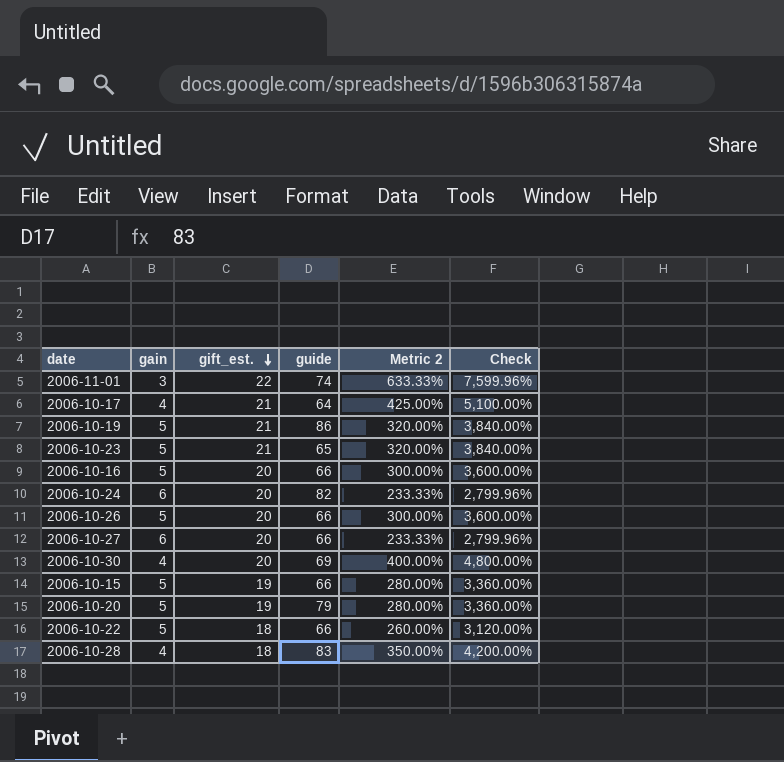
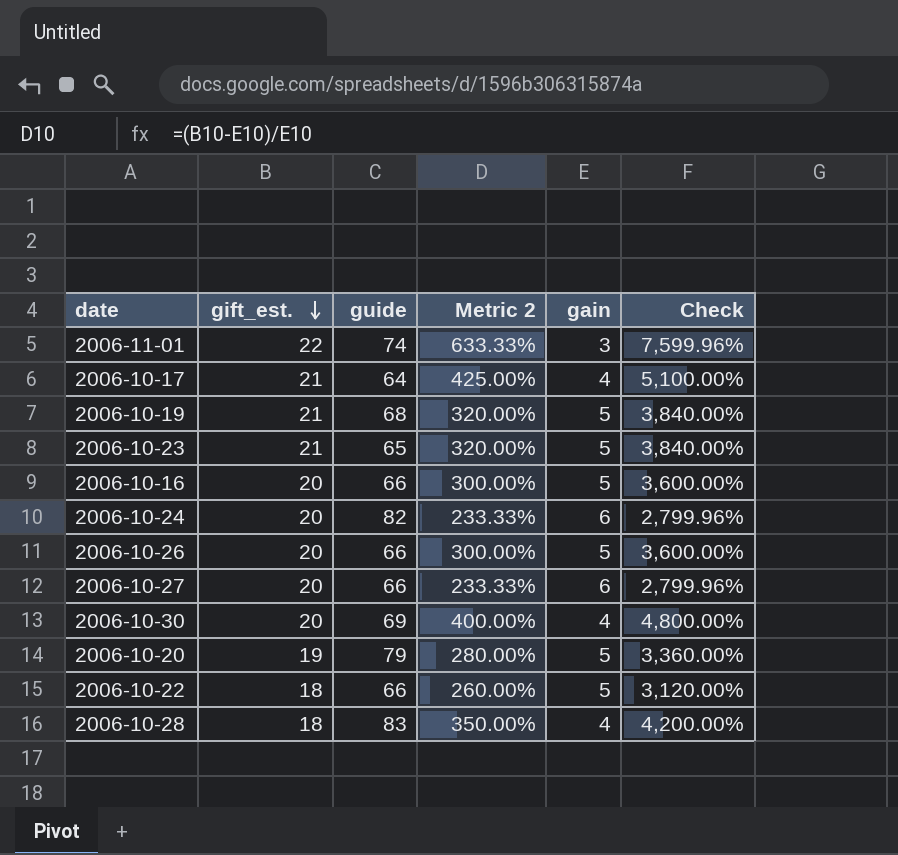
column gain | position: 2 -> 5
row 2006-10-15: 5 | 19 | 66 | 280.00% | 3,360.00% -> none
2006-10-19 | guide: 86 -> 68

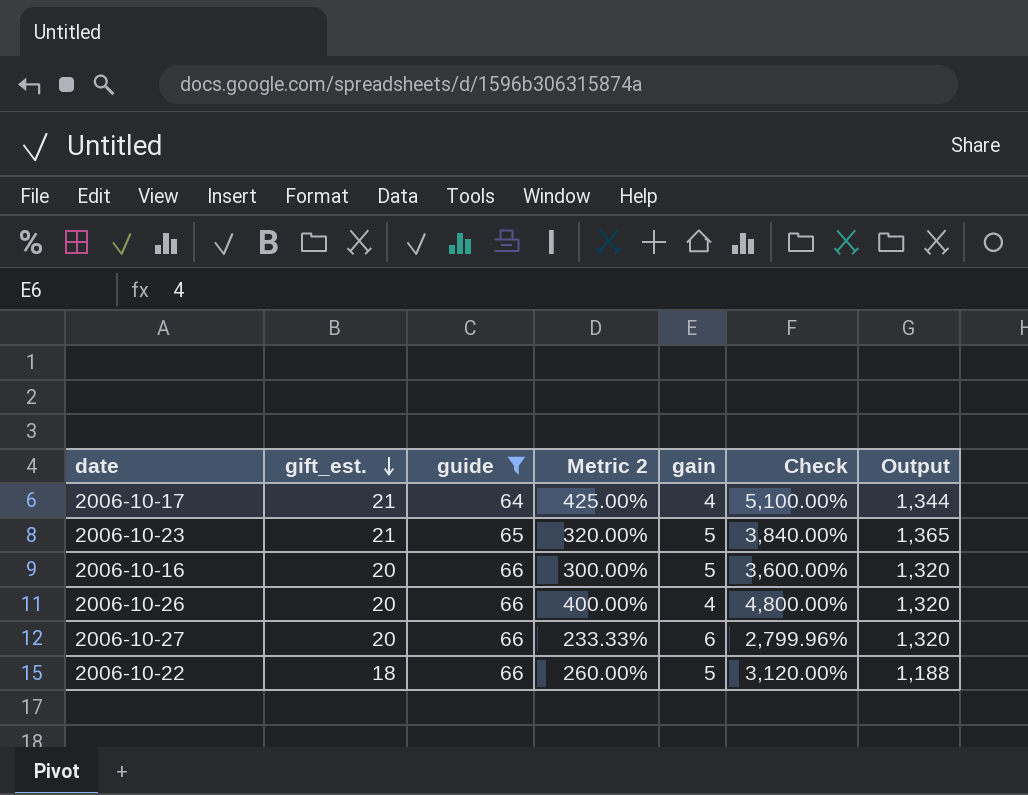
filter: none -> guide <= 66
column Output | formula: none -> [gift_est.] * [guide]
2006-10-26 | Metric 2: 300.00% -> 400.00%
2006-10-26 | gain: 5 -> 4
2006-10-26 | Check: 3,600.00% -> 4,800.00%

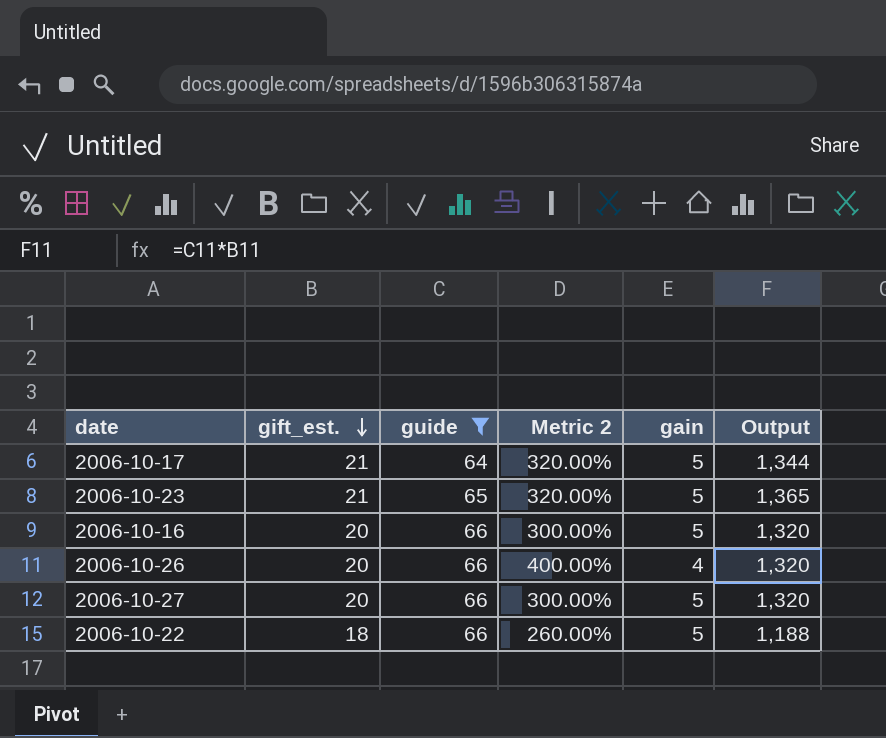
column Check | formula: [Metric 2] * 12 -> none
2006-10-17 | Metric 2: 425.00% -> 320.00%
2006-10-17 | gain: 4 -> 5
2006-10-27 | Metric 2: 233.33% -> 300.00%
2006-10-27 | gain: 6 -> 5

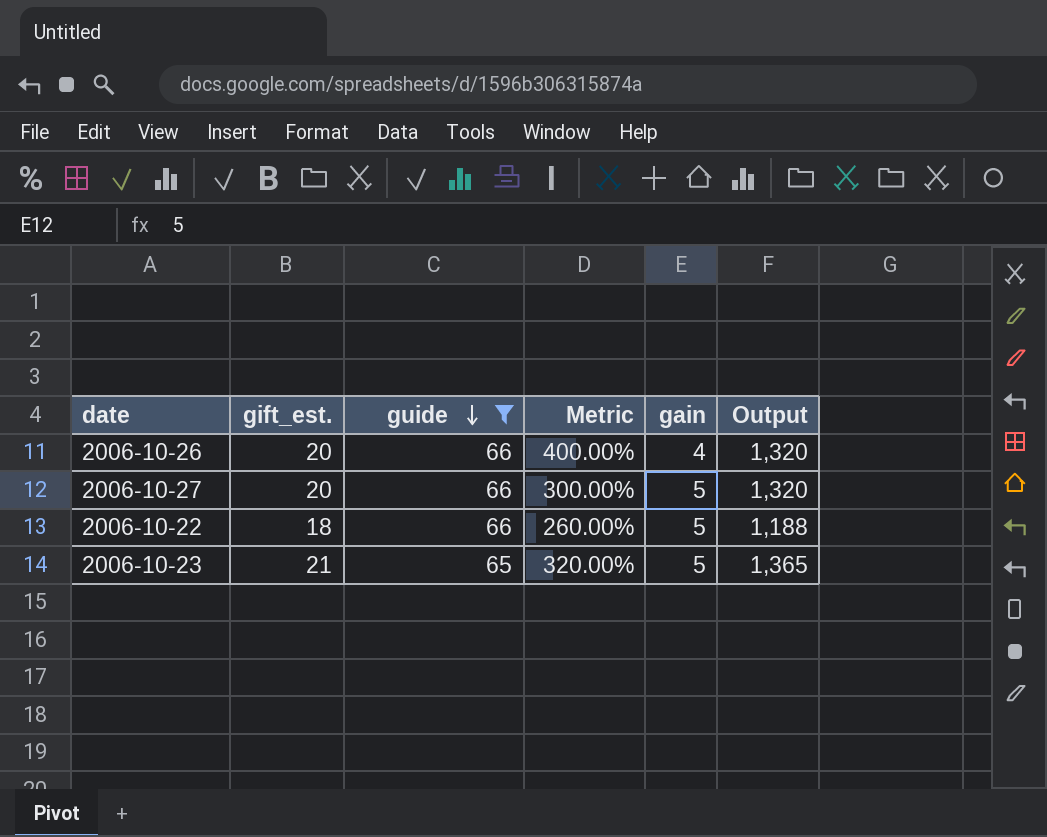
row order: gift_est. descending -> guide descending
column name: Metric 2 -> Metric
row 2006-10-17: 21 | 64 | 320.00% | 5 | 1,344 -> none
row 2006-10-16: 20 | 66 | 300.00% | 5 | 1,320 -> none

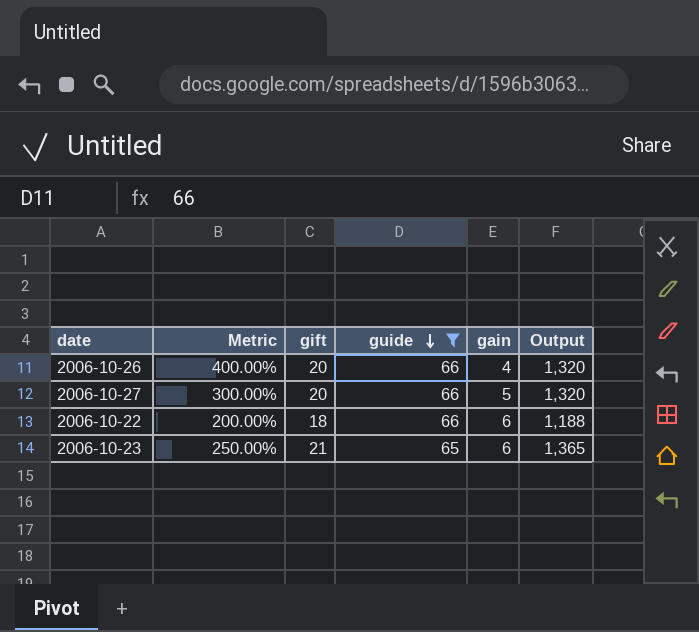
column Metric | position: 4 -> 2
column name: gift_est. -> gift
2006-10-22 | Metric: 260.00% -> 200.00%
2006-10-22 | gain: 5 -> 6
2006-10-23 | Metric: 320.00% -> 250.00%
2006-10-23 | gain: 5 -> 6

